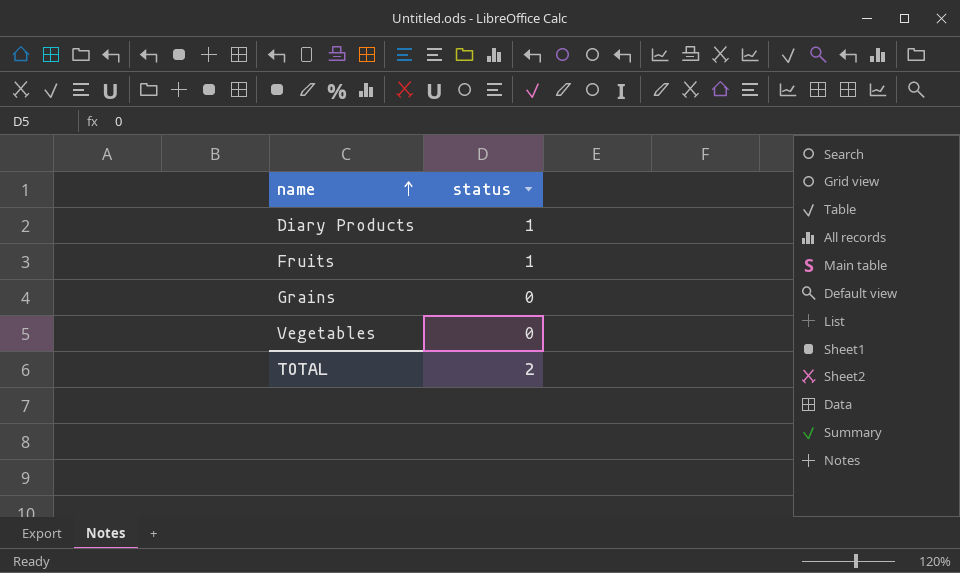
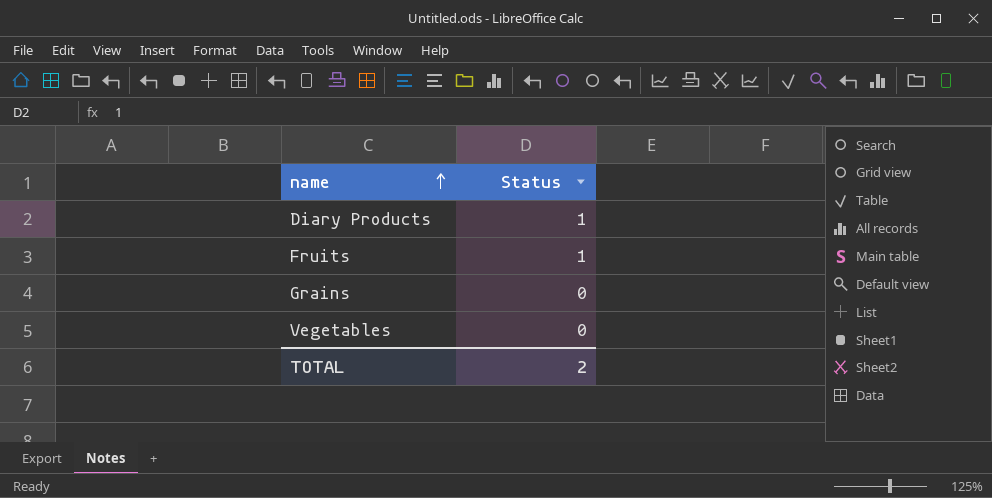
column name: status -> Status

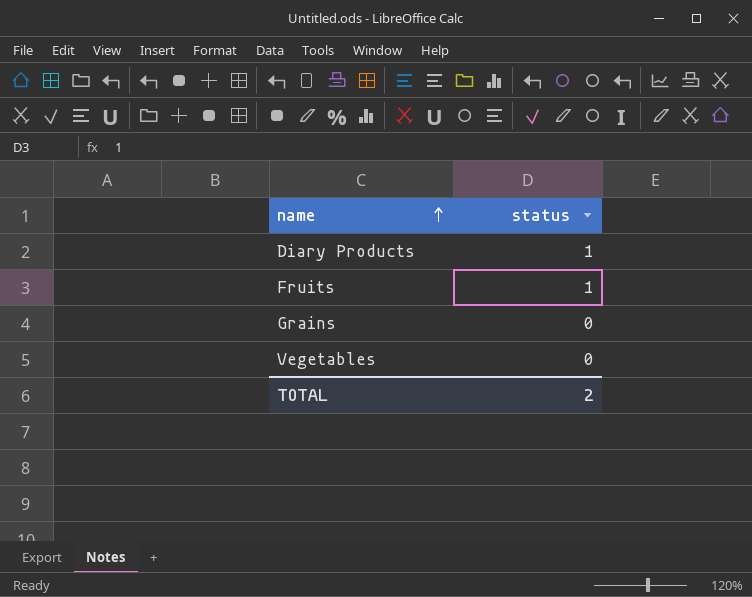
column name: Status -> status

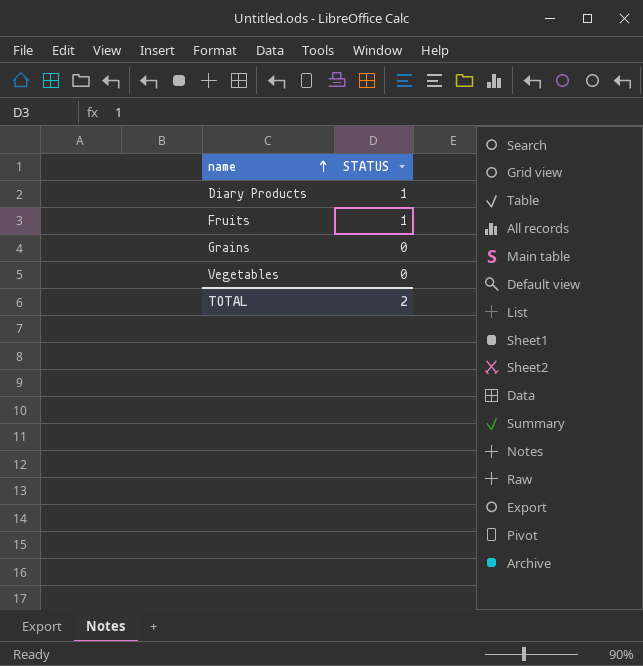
column name: status -> STATUS

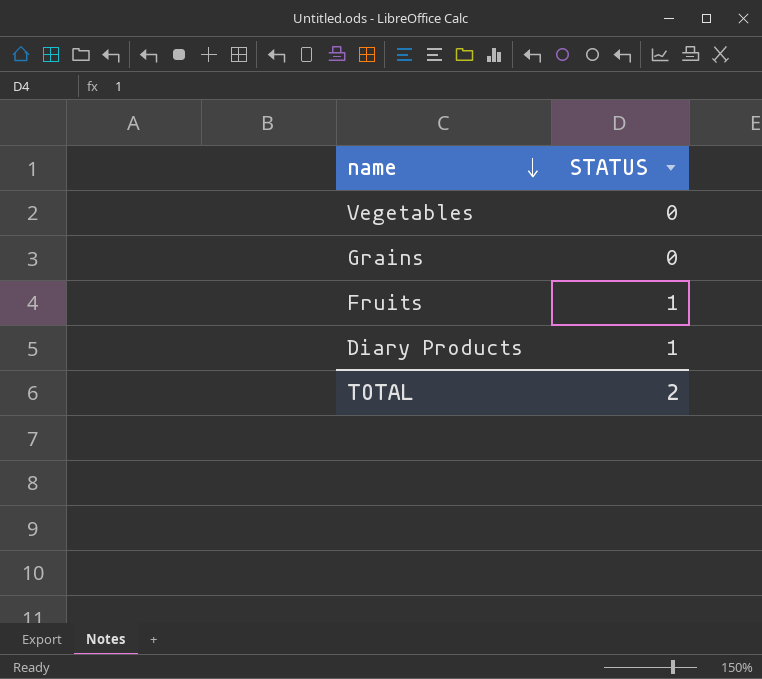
row order: name ascending -> name descending

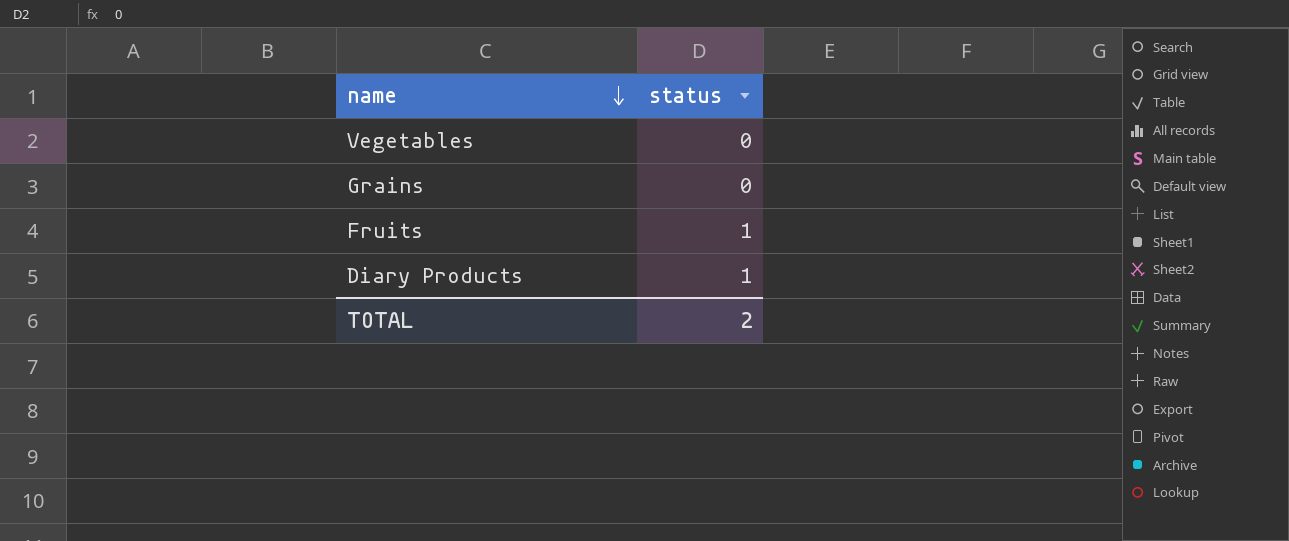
column name: STATUS -> status

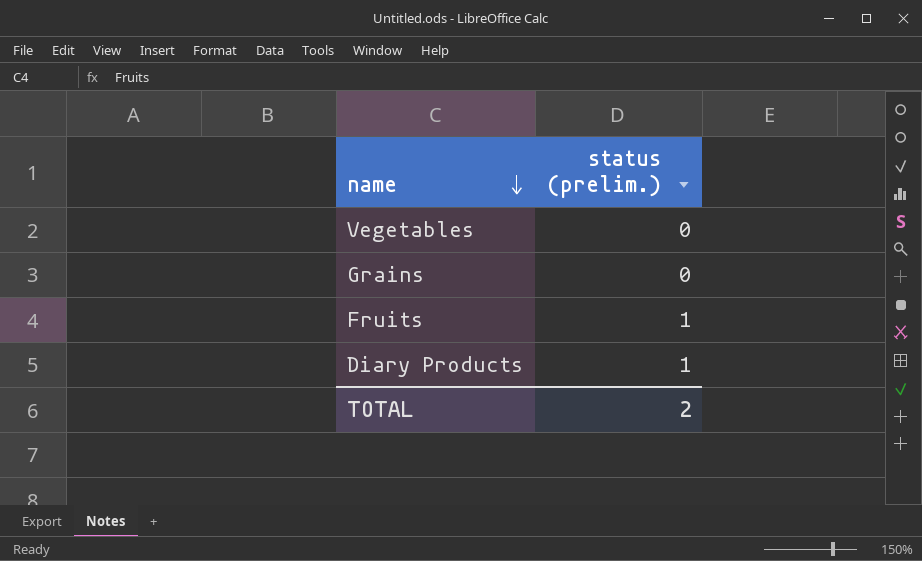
column name: status -> status (prelim.)

